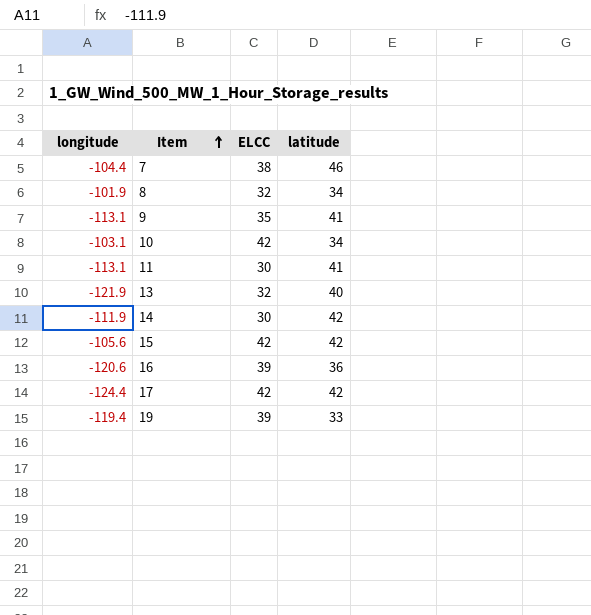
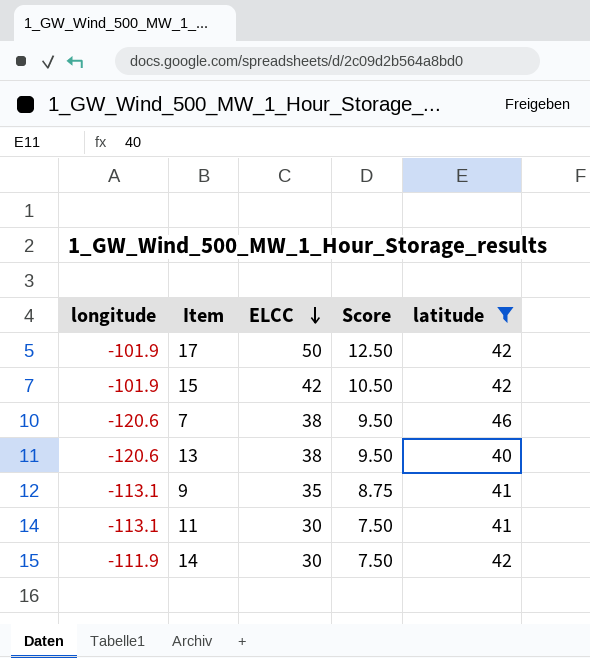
filter: none -> latitude >= 40
row order: Item ascending -> ELCC descending
column Score | formula: none -> [ELCC] * 0.25
17 | longitude: -124.4 -> -101.9
17 | ELCC: 42 -> 50
15 | longitude: -105.6 -> -101.9
7 | longitude: -104.4 -> -120.6
13 | longitude: -121.9 -> -120.6
13 | ELCC: 32 -> 38

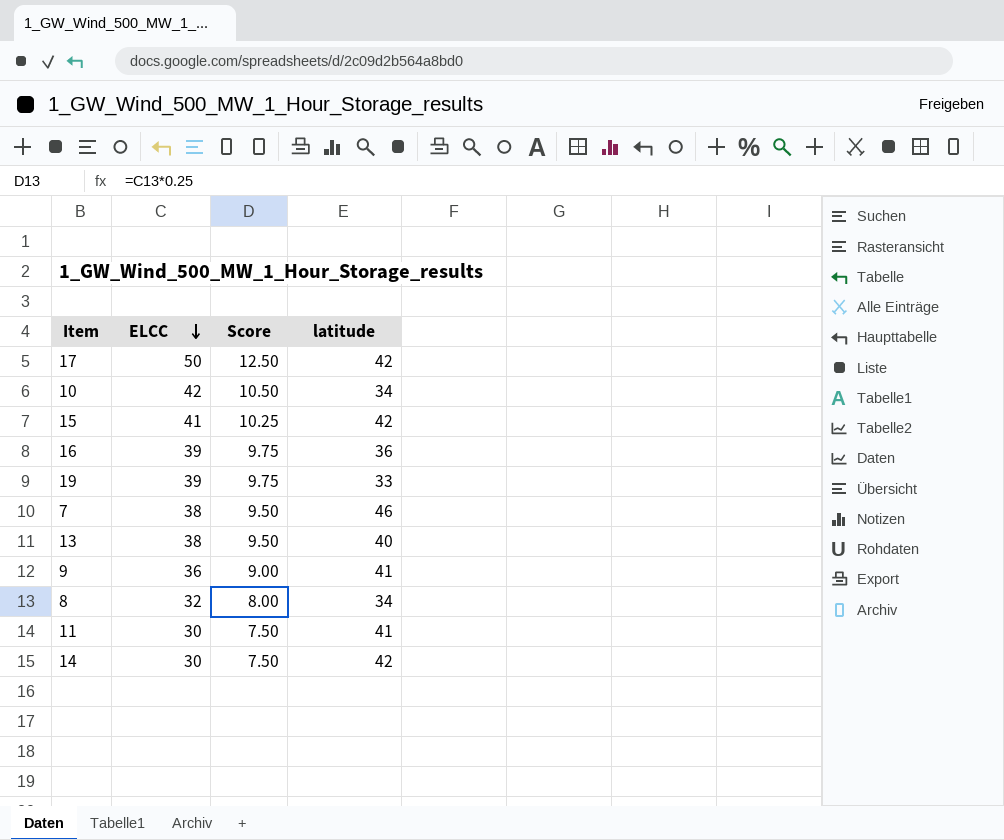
filter: latitude >= 40 -> none
column longitude | position: 1 -> none
15 | ELCC: 42 -> 41
15 | Score: 10.50 -> 10.25
9 | ELCC: 35 -> 36
9 | Score: 8.75 -> 9.00

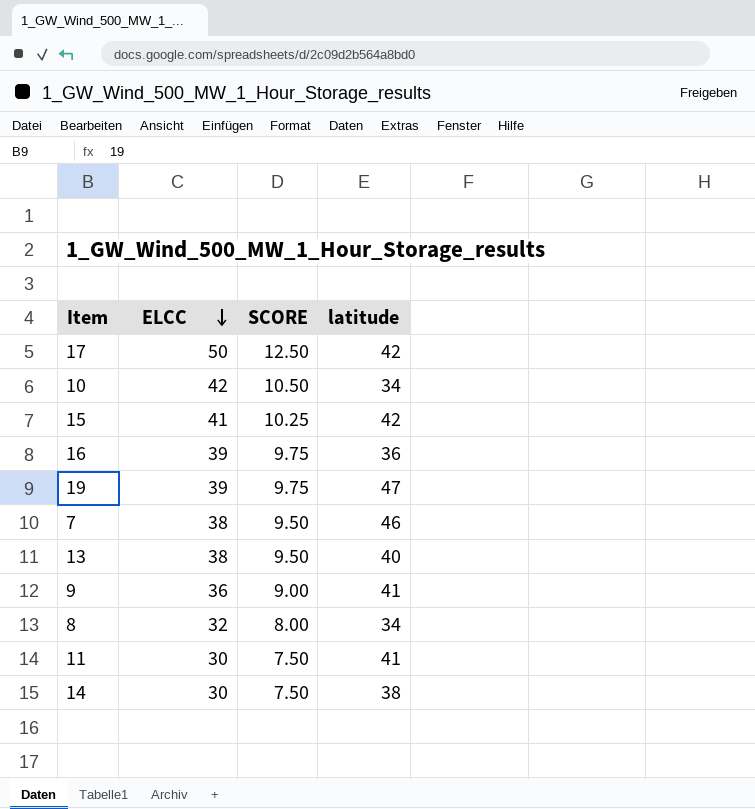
column name: Score -> SCORE
19 | latitude: 33 -> 47
14 | latitude: 42 -> 38

